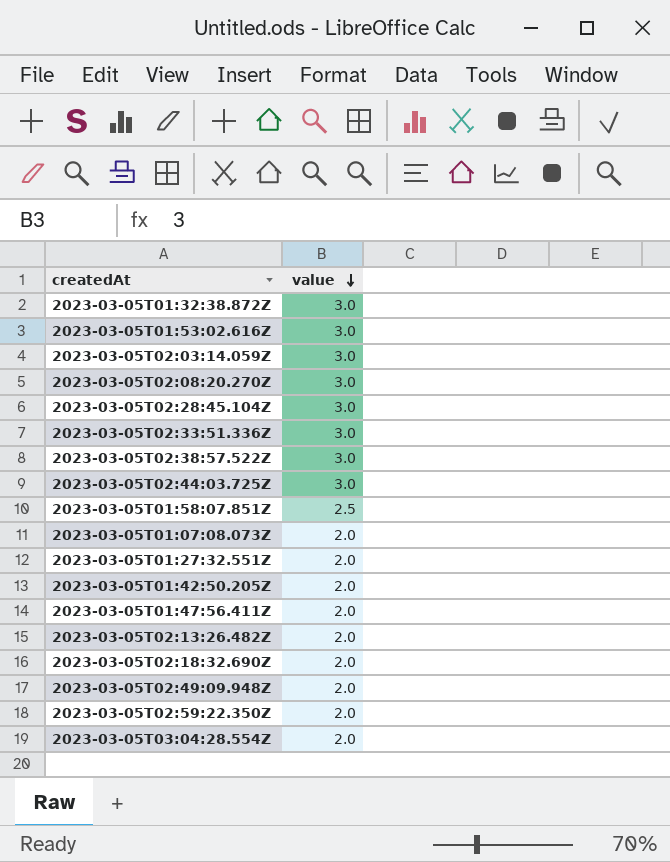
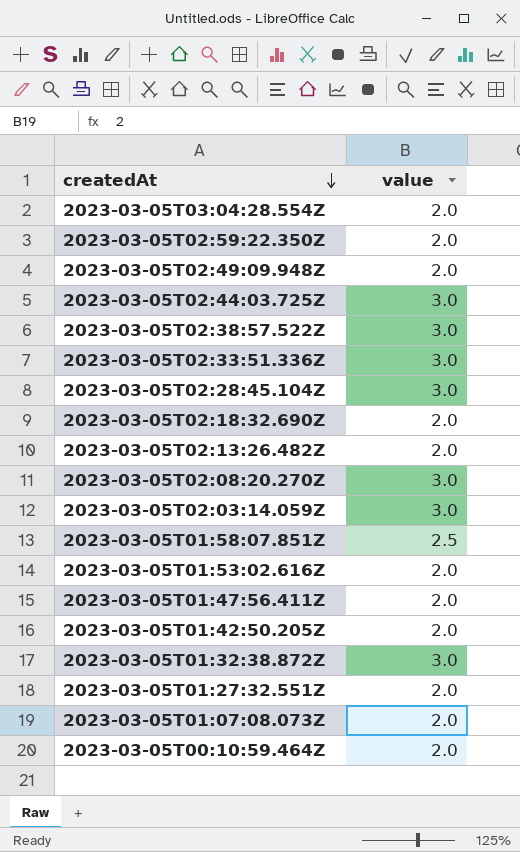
row order: value descending -> createdAt descending
2023-03-05T01:53:02.616Z | value: 3.0 -> 2.0
row 2023-03-05T00:10:59.464Z: none -> 2.0

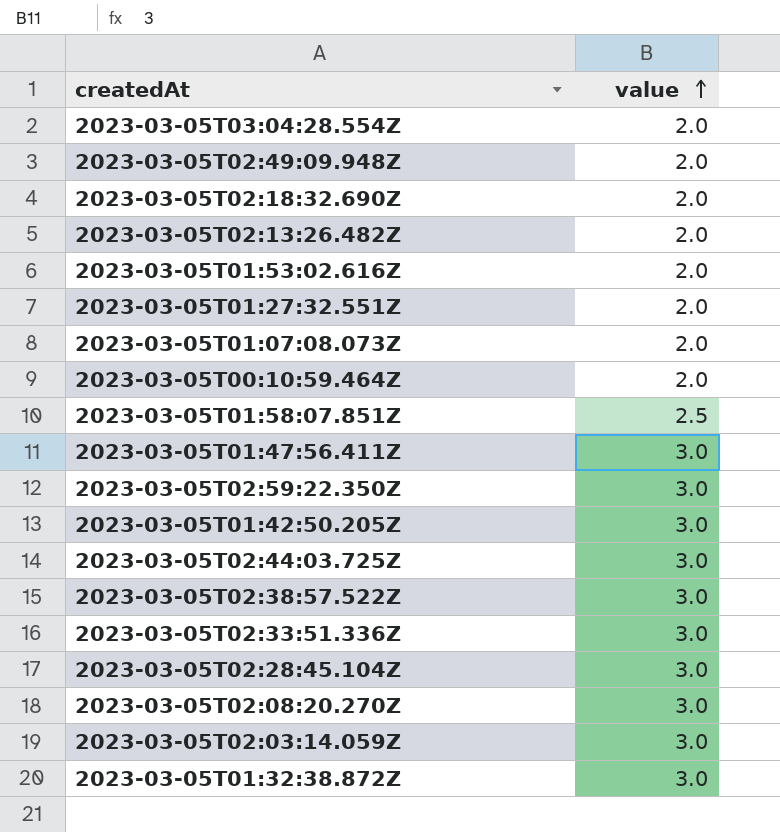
row order: createdAt descending -> value ascending
2023-03-05T01:47:56.411Z | value: 2.0 -> 3.0
2023-03-05T02:59:22.350Z | value: 2.0 -> 3.0
2023-03-05T01:42:50.205Z | value: 2.0 -> 3.0

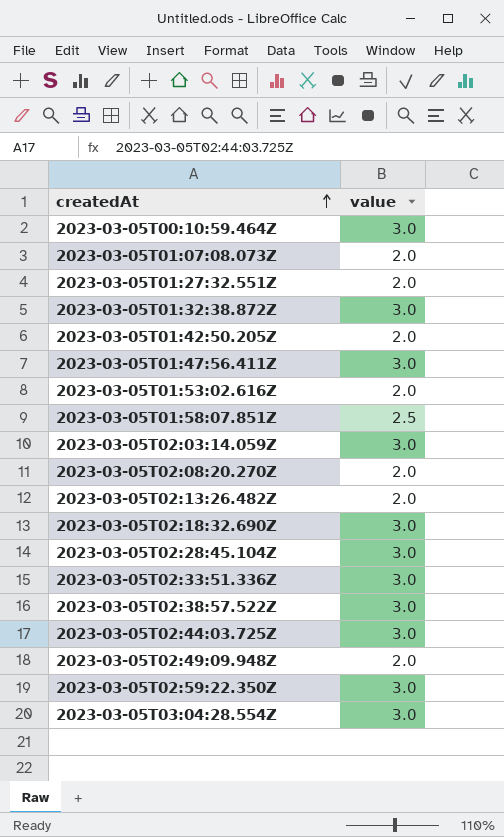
row order: value ascending -> createdAt ascending
2023-03-05T00:10:59.464Z | value: 2.0 -> 3.0
2023-03-05T01:42:50.205Z | value: 3.0 -> 2.0
2023-03-05T02:08:20.270Z | value: 3.0 -> 2.0
2023-03-05T02:18:32.690Z | value: 2.0 -> 3.0
2023-03-05T03:04:28.554Z | value: 2.0 -> 3.0

